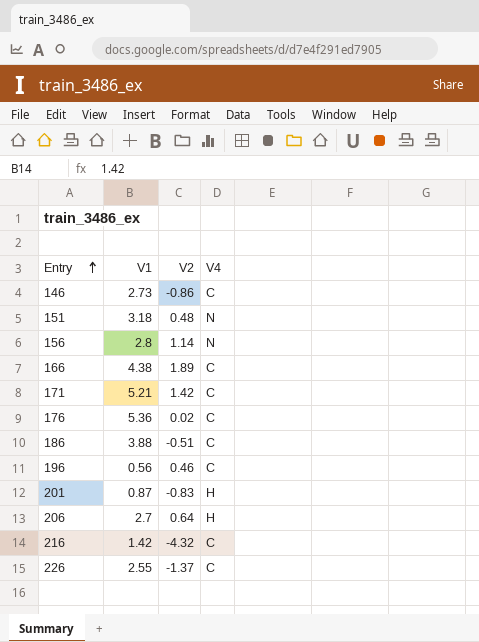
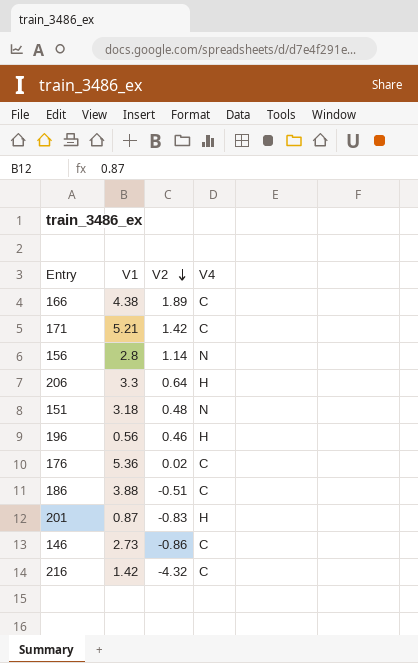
row order: Entry ascending -> V2 descending
row 226: 2.55 | -1.37 | C -> none
206 | V1: 2.7 -> 3.3
196 | V4: C -> H

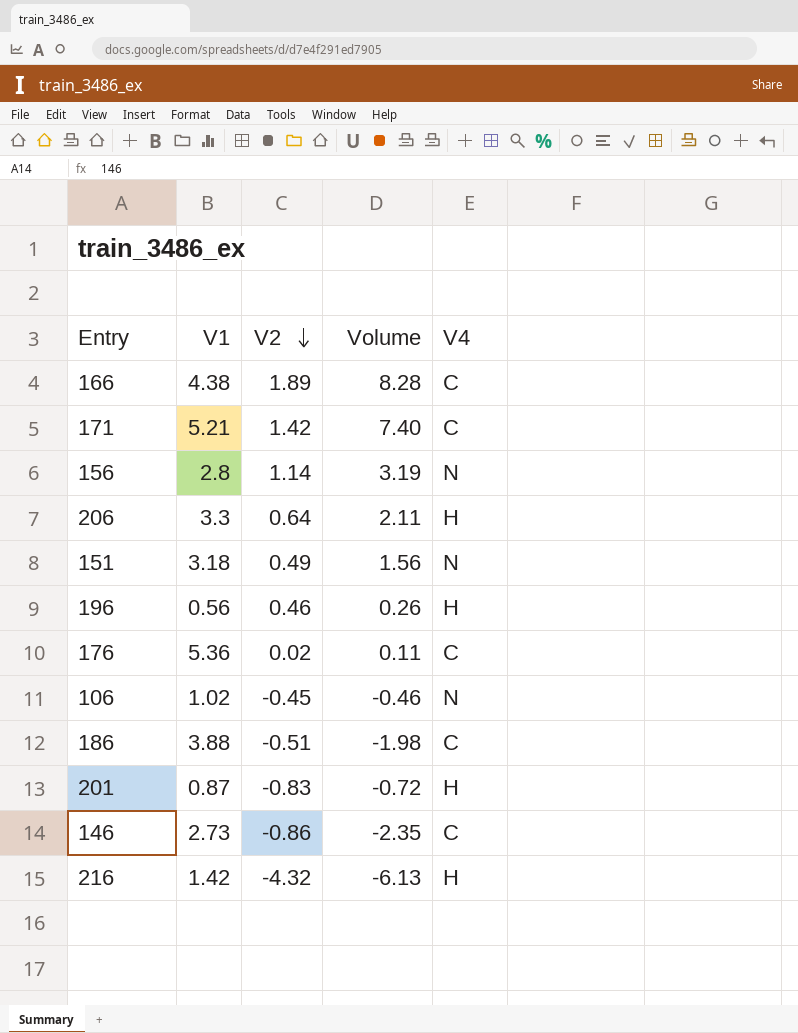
column Volume | formula: none -> [V1] * [V2]
151 | V2: 0.48 -> 0.49
row 106: none -> 1.02 | -0.45 | -0.46 | N
216 | V4: C -> H

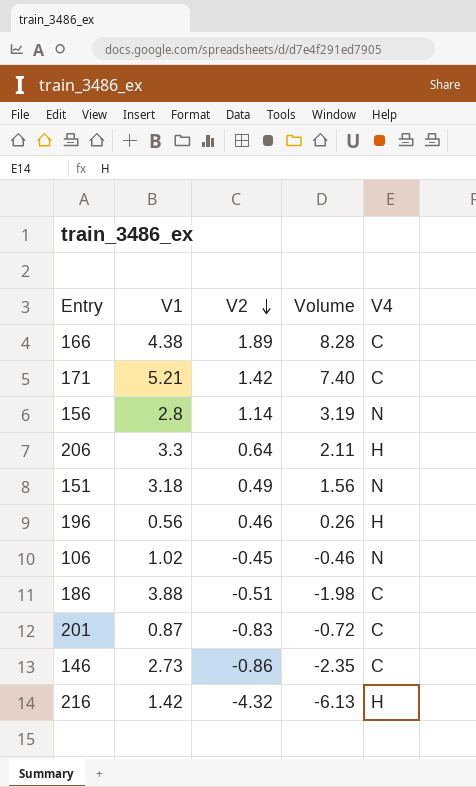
row 176: 5.36 | 0.02 | 0.11 | C -> none
201 | V4: H -> C

